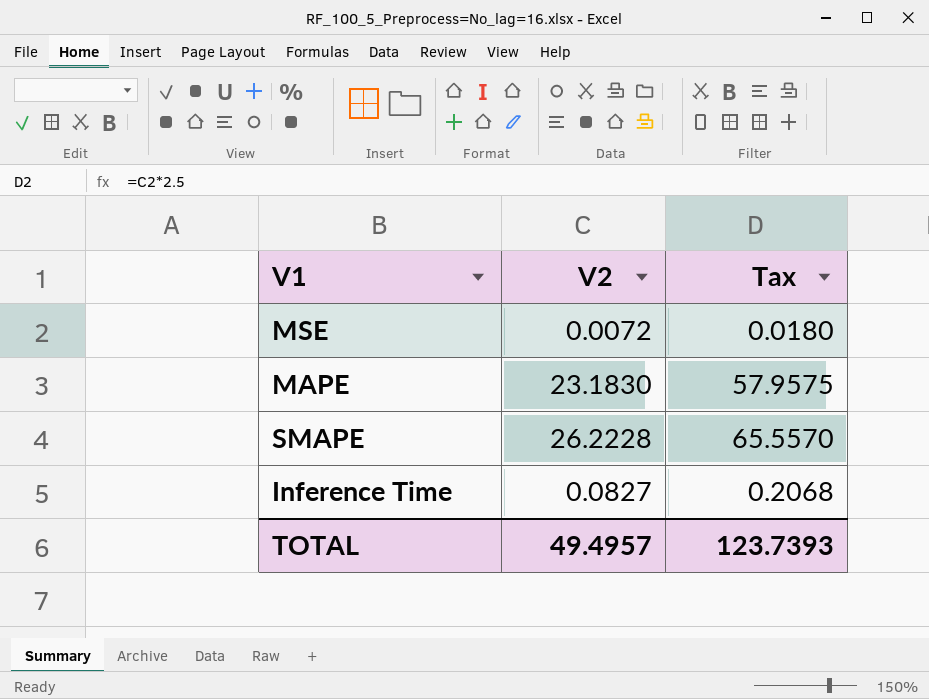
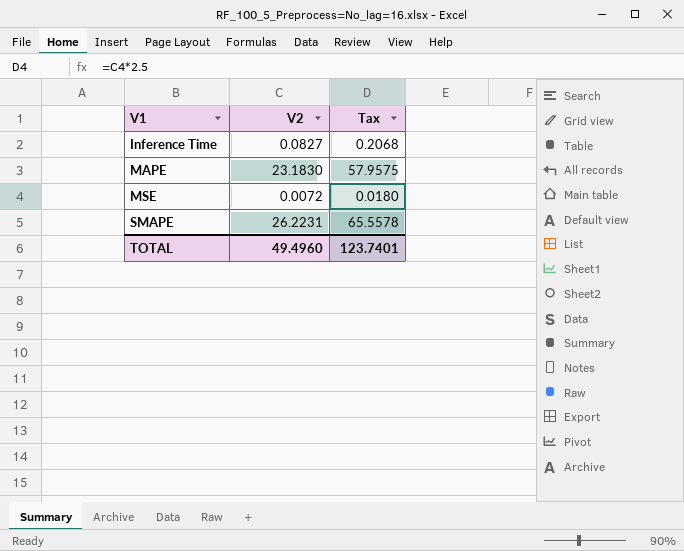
row order: none -> V1 ascending
SMAPE | V2: 26.2228 -> 26.2231
SMAPE | Tax: 65.5570 -> 65.5578
TOTAL | V2: 49.4957 -> 49.4960
TOTAL | Tax: 123.7393 -> 123.7401

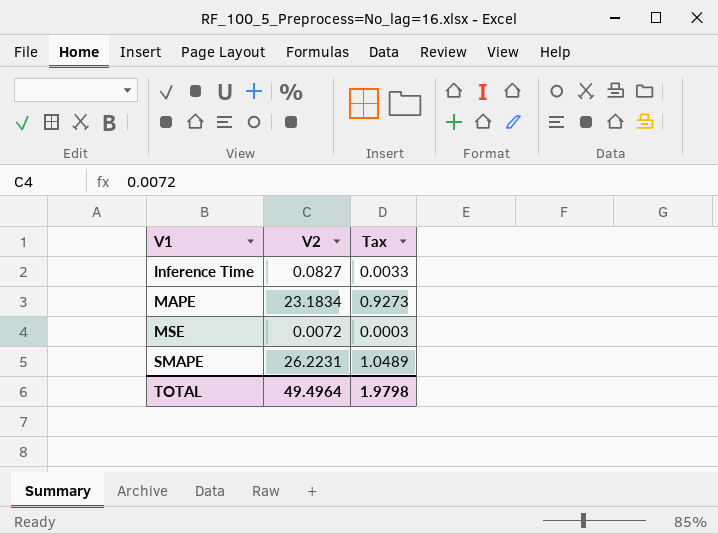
column Tax | formula: [V2] * 2.5 -> [V2] * 0.04
MAPE | V2: 23.1830 -> 23.1834
TOTAL | V2: 49.4960 -> 49.4964
TOTAL | Tax: 123.7401 -> 1.9798

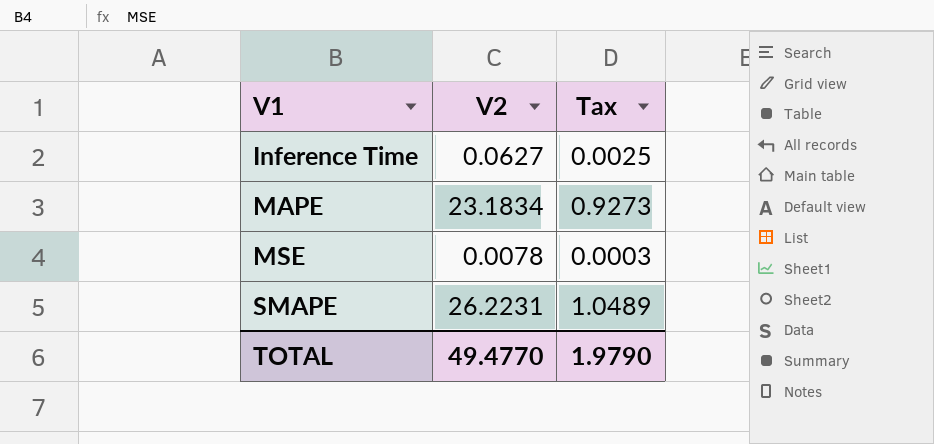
Inference Time | V2: 0.0827 -> 0.0627
Inference Time | Tax: 0.0033 -> 0.0025
MSE | V2: 0.0072 -> 0.0078
TOTAL | V2: 49.4964 -> 49.4770
TOTAL | Tax: 1.9798 -> 1.9790

